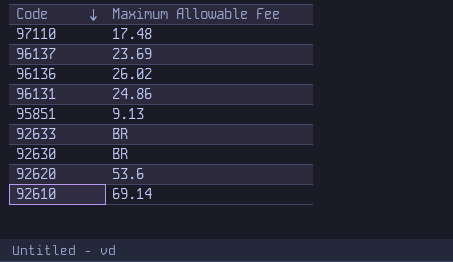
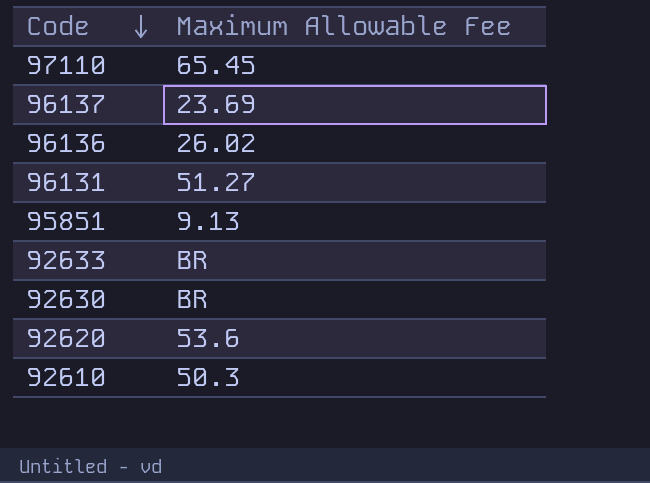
97110 | Maximum Allowable Fee: 17.48 -> 65.45
96131 | Maximum Allowable Fee: 24.86 -> 51.27
92610 | Maximum Allowable Fee: 69.14 -> 50.3

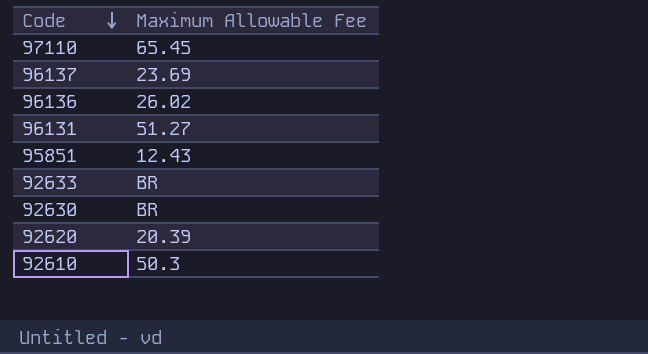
95851 | Maximum Allowable Fee: 9.13 -> 12.43
92620 | Maximum Allowable Fee: 53.6 -> 20.39

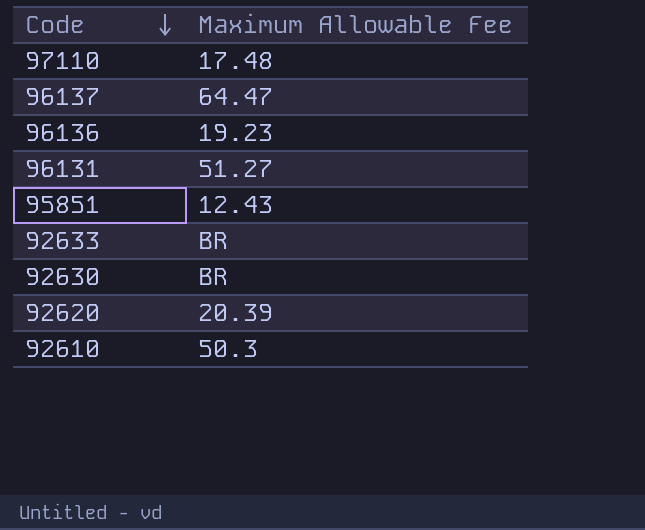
97110 | Maximum Allowable Fee: 65.45 -> 17.48
96137 | Maximum Allowable Fee: 23.69 -> 64.47
96136 | Maximum Allowable Fee: 26.02 -> 19.23

